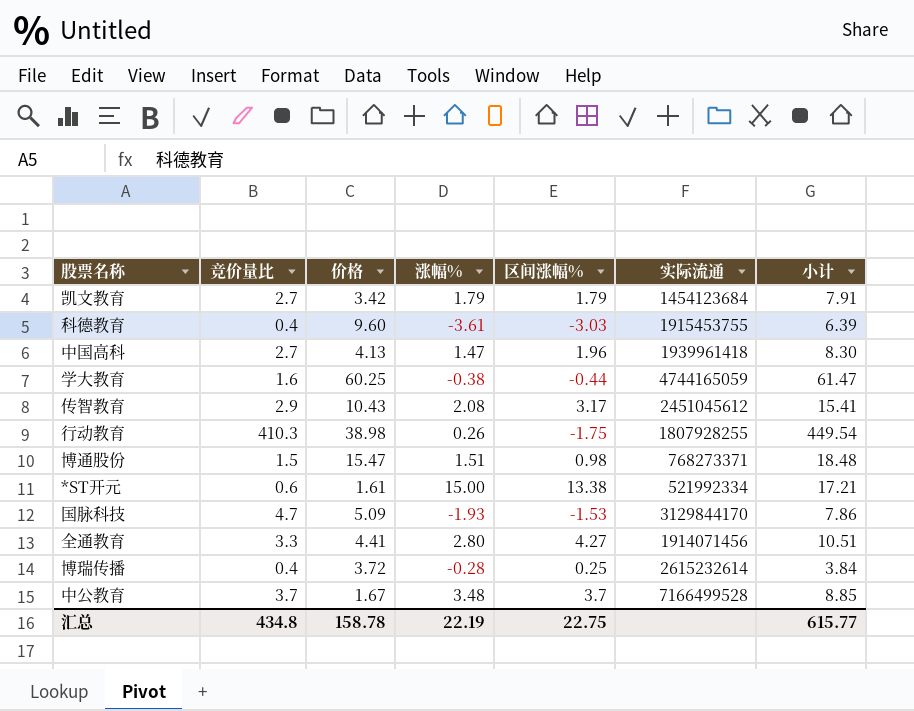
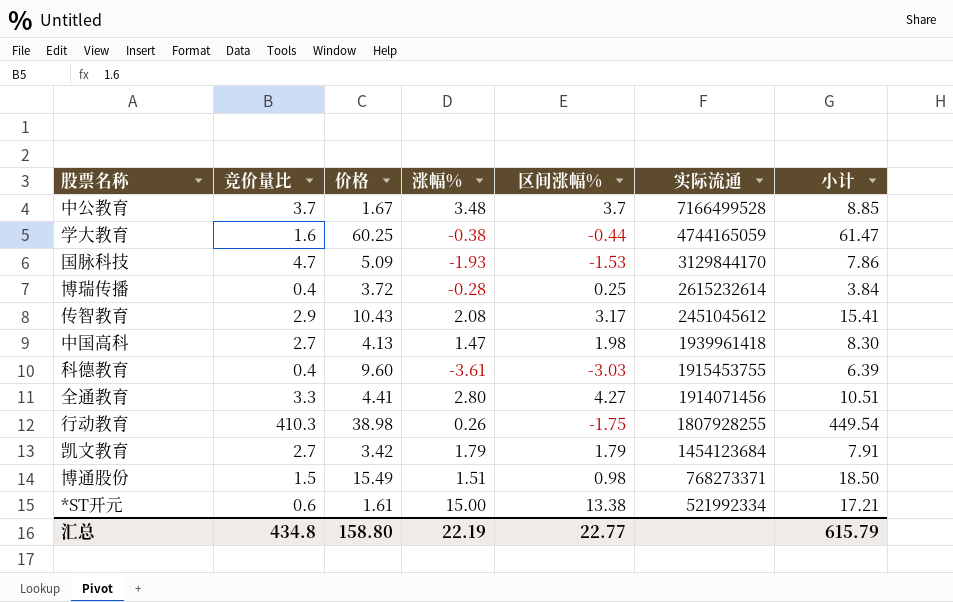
row order: none -> 实际流通 descending
中国高科 | 区间涨幅%: 1.96 -> 1.98
博通股份 | 价格: 15.47 -> 15.49
博通股份 | 小计: 18.48 -> 18.50
汇总 | 价格: 158.78 -> 158.80
汇总 | 区间涨幅%: 22.75 -> 22.77
汇总 | 小计: 615.77 -> 615.79

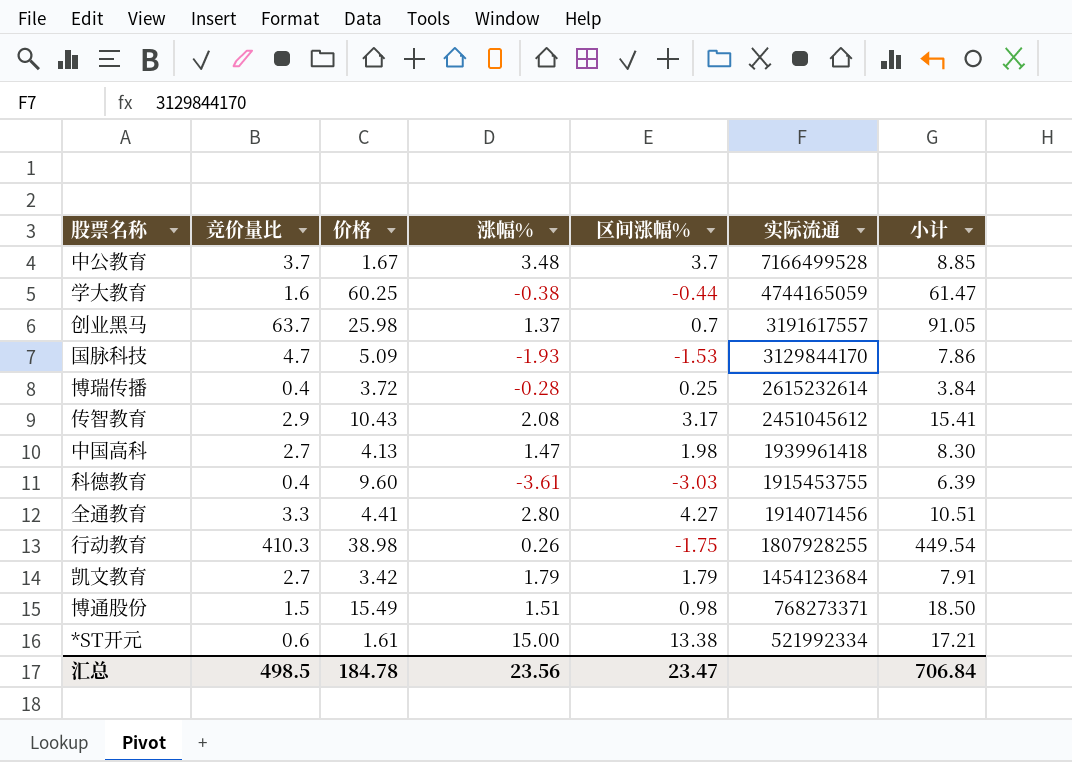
row 创业黑马: none -> 63.7 | 25.98 | 1.37 | 0.7 | 3191617557 | 91.05
汇总 | 竞价量比: 434.8 -> 498.5
汇总 | 价格: 158.80 -> 184.78
汇总 | 涨幅%: 22.19 -> 23.56
汇总 | 区间涨幅%: 22.77 -> 23.47
汇总 | 小计: 615.79 -> 706.84

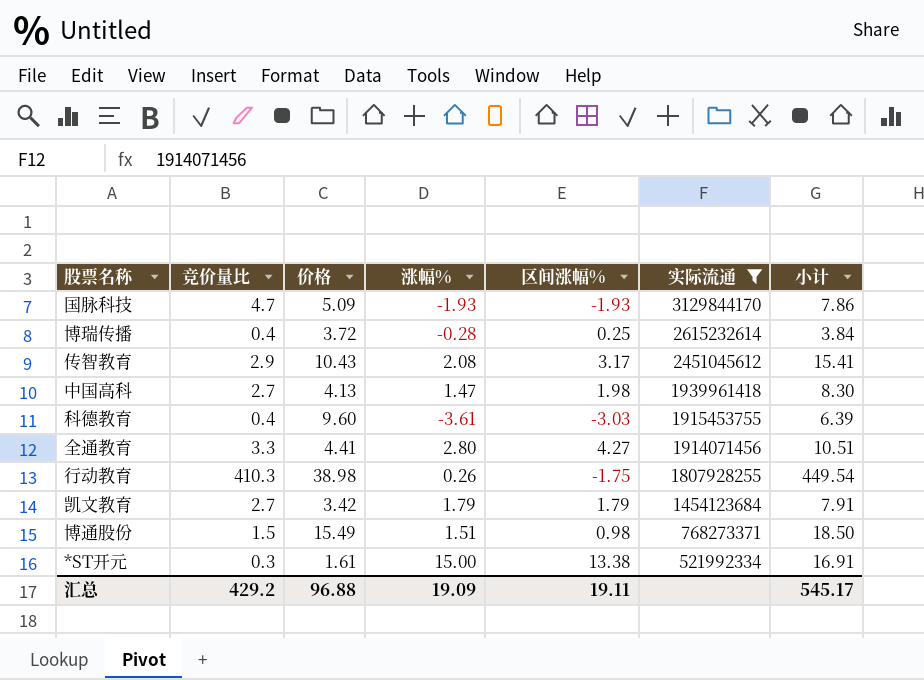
filter: none -> 实际流通 <= 3129844170
国脉科技 | 区间涨幅%: -1.53 -> -1.93
*ST开元 | 竞价量比: 0.6 -> 0.3
*ST开元 | 小计: 17.21 -> 16.91
汇总 | 竞价量比: 498.5 -> 429.2
汇总 | 价格: 184.78 -> 96.88
汇总 | 涨幅%: 23.56 -> 19.09
汇总 | 区间涨幅%: 23.47 -> 19.11
汇总 | 小计: 706.84 -> 545.17

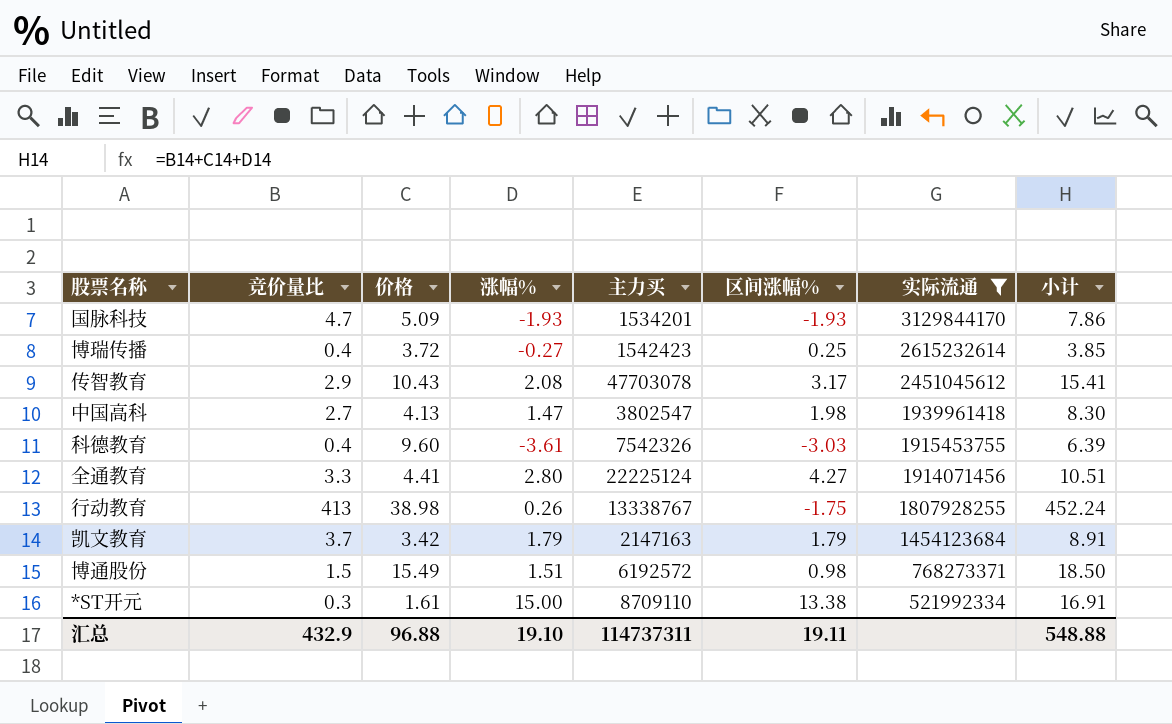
column 主力买 | position: none -> 5
博瑞传播 | 涨幅%: -0.28 -> -0.27
博瑞传播 | 小计: 3.84 -> 3.85
行动教育 | 竞价量比: 410.3 -> 413
行动教育 | 小计: 449.54 -> 452.24
凯文教育 | 竞价量比: 2.7 -> 3.7
凯文教育 | 小计: 7.91 -> 8.91
汇总 | 竞价量比: 429.2 -> 432.9
汇总 | 涨幅%: 19.09 -> 19.10
汇总 | 小计: 545.17 -> 548.88

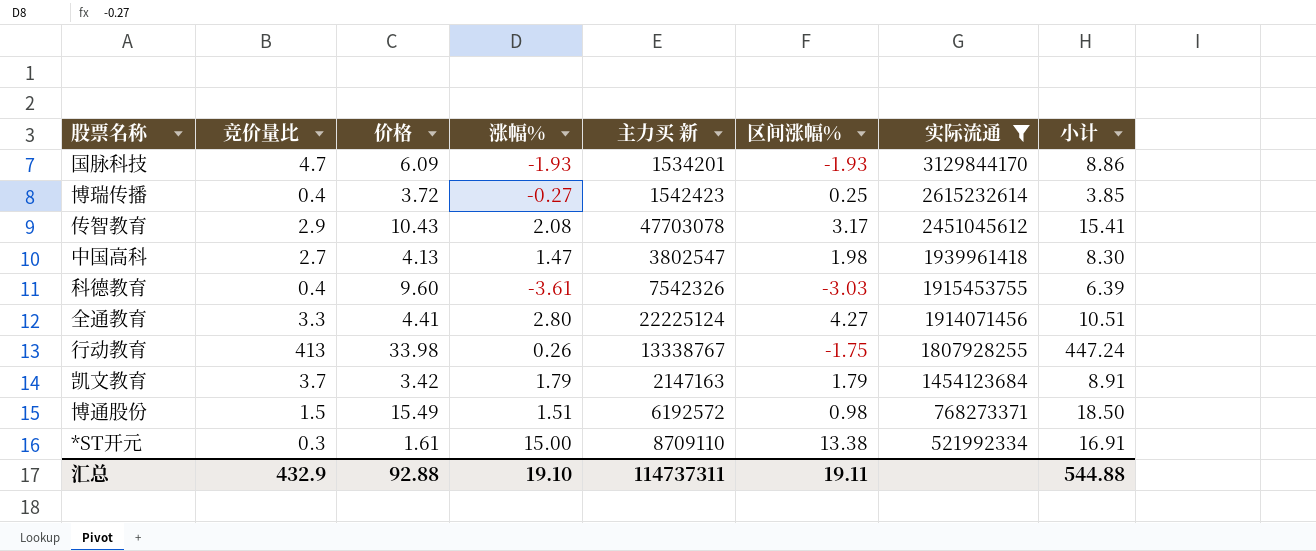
column name: 主力买 -> 主力买 新
国脉科技 | 价格: 5.09 -> 6.09
国脉科技 | 小计: 7.86 -> 8.86
行动教育 | 价格: 38.98 -> 33.98
行动教育 | 小计: 452.24 -> 447.24
汇总 | 价格: 96.88 -> 92.88
汇总 | 小计: 548.88 -> 544.88

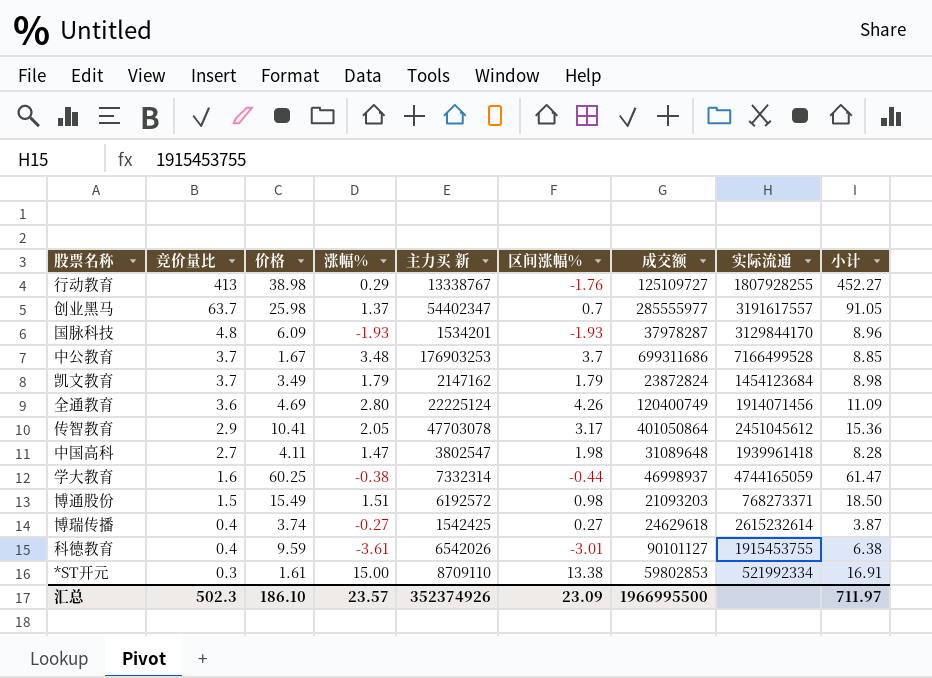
filter: 实际流通 <= 3129844170 -> none
row order: 实际流通 descending -> 竞价量比 descending
column 成交额 | position: none -> 7
行动教育 | 价格: 33.98 -> 38.98
行动教育 | 涨幅%: 0.26 -> 0.29
行动教育 | 区间涨幅%: -1.75 -> -1.76
行动教育 | 小计: 447.24 -> 452.27
国脉科技 | 竞价量比: 4.7 -> 4.8
国脉科技 | 小计: 8.86 -> 8.96
凯文教育 | 价格: 3.42 -> 3.49
凯文教育 | 主力买 新: 2147163 -> 2147162
凯文教育 | 小计: 8.91 -> 8.98
全通教育 | 竞价量比: 3.3 -> 3.6
全通教育 | 价格: 4.41 -> 4.69
全通教育 | 区间涨幅%: 4.27 -> 4.26
全通教育 | 小计: 10.51 -> 11.09
传智教育 | 价格: 10.43 -> 10.41
传智教育 | 涨幅%: 2.08 -> 2.05
传智教育 | 小计: 15.41 -> 15.36
中国高科 | 价格: 4.13 -> 4.11
中国高科 | 小计: 8.30 -> 8.28
博瑞传播 | 价格: 3.72 -> 3.74
博瑞传播 | 主力买 新: 1542423 -> 1542425
博瑞传播 | 区间涨幅%: 0.25 -> 0.27
博瑞传播 | 小计: 3.85 -> 3.87
科德教育 | 价格: 9.60 -> 9.59
科德教育 | 主力买 新: 7542326 -> 6542026
科德教育 | 区间涨幅%: -3.03 -> -3.01
科德教育 | 小计: 6.39 -> 6.38
汇总 | 竞价量比: 432.9 -> 502.3
汇总 | 价格: 92.88 -> 186.10
汇总 | 涨幅%: 19.10 -> 23.57
汇总 | 主力买 新: 114737311 -> 352374926
汇总 | 区间涨幅%: 19.11 -> 23.09
汇总 | 小计: 544.88 -> 711.97

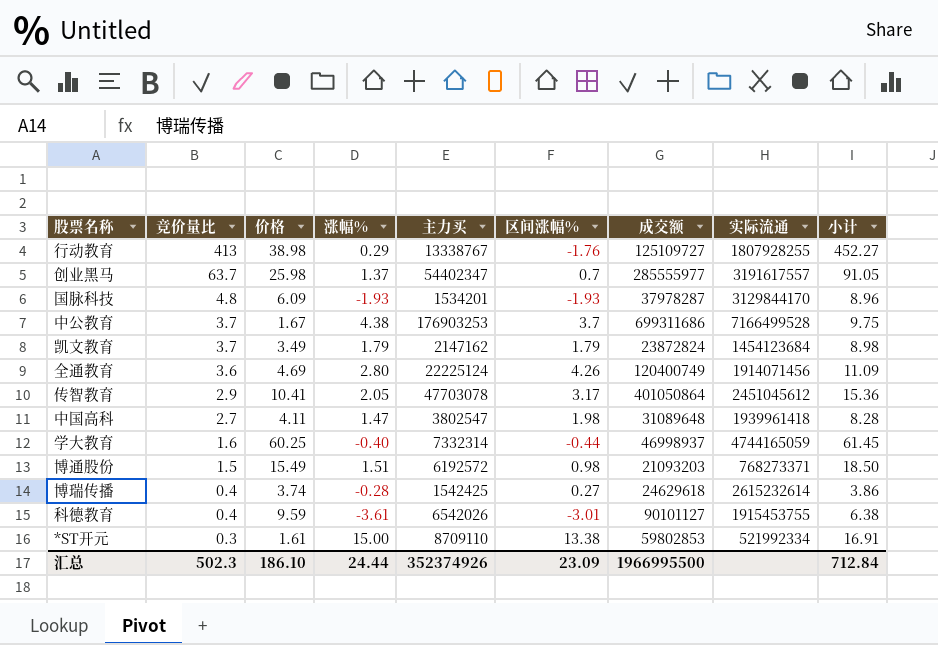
column name: 主力买 新 -> 主力买
中公教育 | 涨幅%: 3.48 -> 4.38
中公教育 | 小计: 8.85 -> 9.75
学大教育 | 涨幅%: -0.38 -> -0.40
学大教育 | 小计: 61.47 -> 61.45
博瑞传播 | 涨幅%: -0.27 -> -0.28
博瑞传播 | 小计: 3.87 -> 3.86
汇总 | 涨幅%: 23.57 -> 24.44
汇总 | 小计: 711.97 -> 712.84

